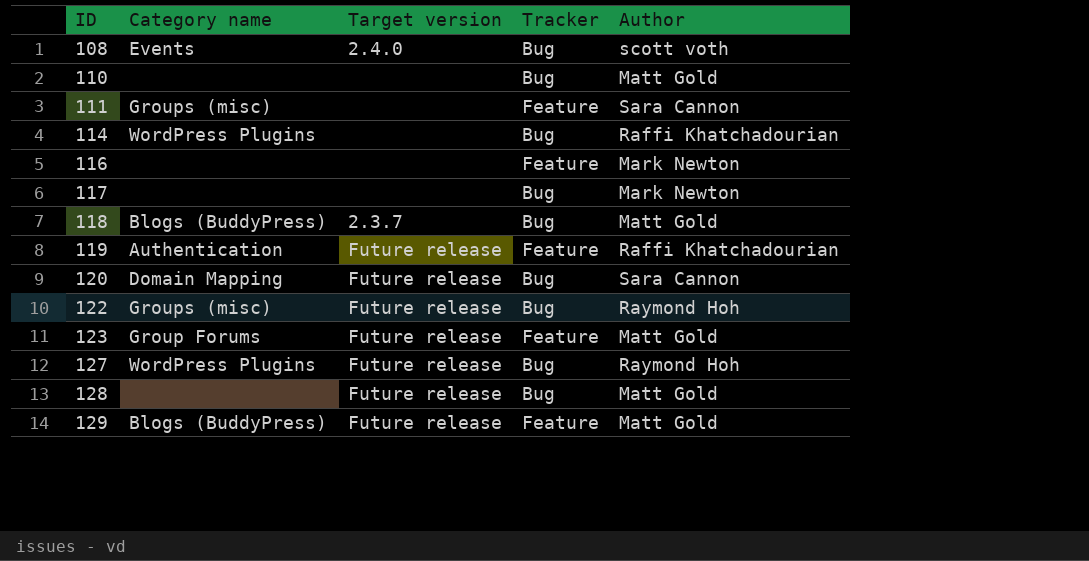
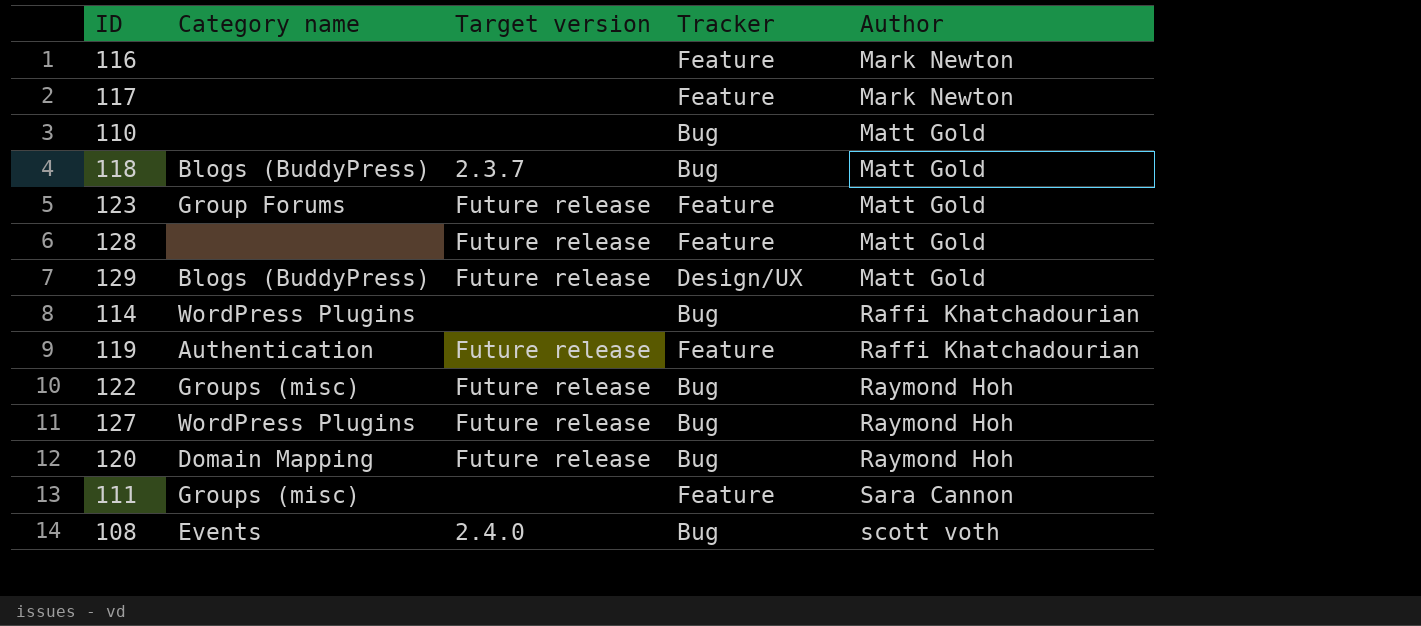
row order: ID ascending -> Author ascending
117 | Tracker: Bug -> Feature
128 | Tracker: Bug -> Feature
129 | Tracker: Feature -> Design/UX
120 | Author: Sara Cannon -> Raymond Hoh

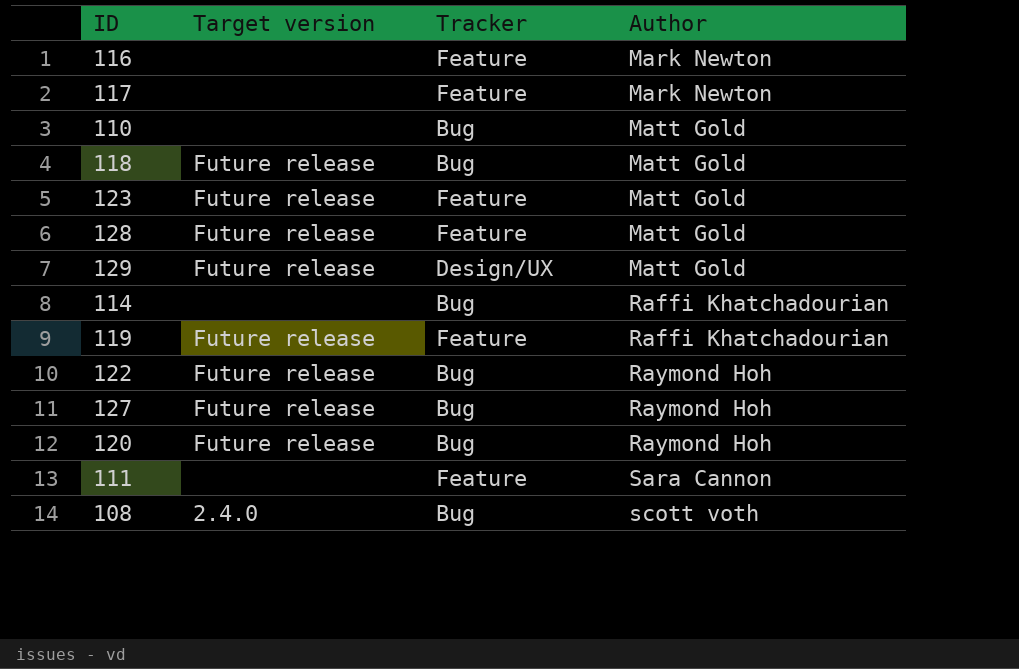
column Category name | position: 2 -> none
118 | Target version: 2.3.7 -> Future release

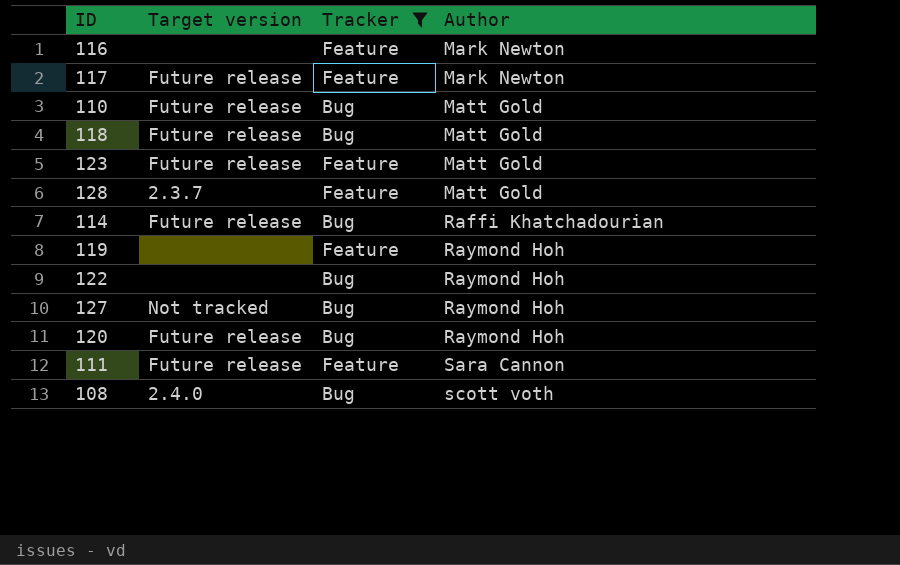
filter: none -> Tracker != Design/UX
117 | Target version: none -> Future release
110 | Target version: none -> Future release
128 | Target version: Future release -> 2.3.7
114 | Target version: none -> Future release
119 | Target version: Future release -> none
119 | Author: Raffi Khatchadourian -> Raymond Hoh
122 | Target version: Future release -> none
127 | Target version: Future release -> Not tracked
111 | Target version: none -> Future release

